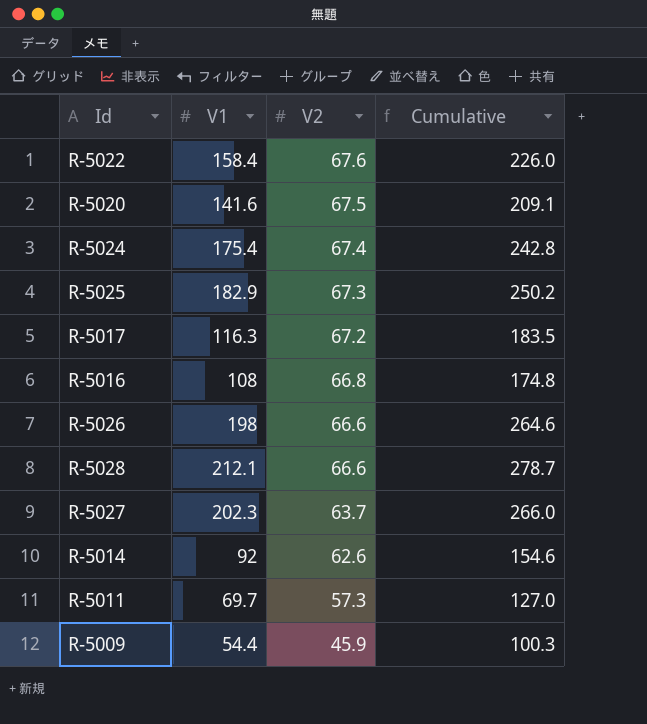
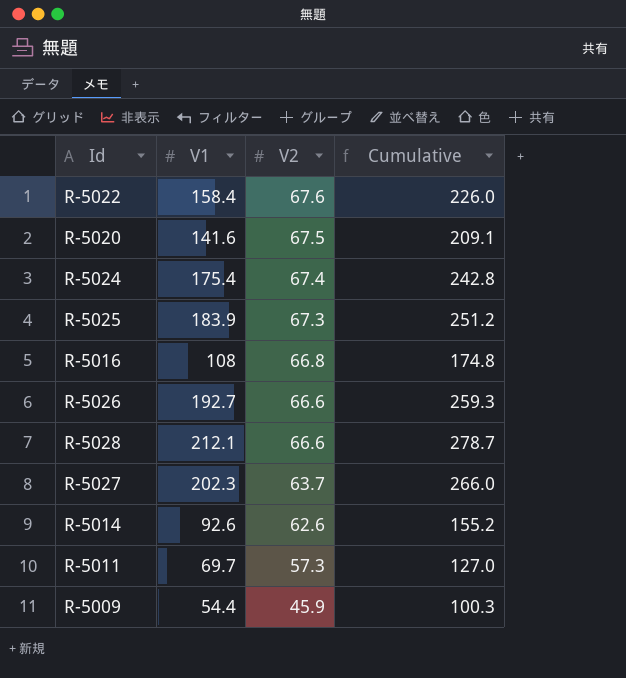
row R-5017: 116.3 | 67.2 | 183.5 -> none
R-5025 | V1: 182.9 -> 183.9
R-5025 | Cumulative: 250.2 -> 251.2
R-5026 | V1: 198 -> 192.7
R-5026 | Cumulative: 264.6 -> 259.3
R-5014 | V1: 92 -> 92.6
R-5014 | Cumulative: 154.6 -> 155.2

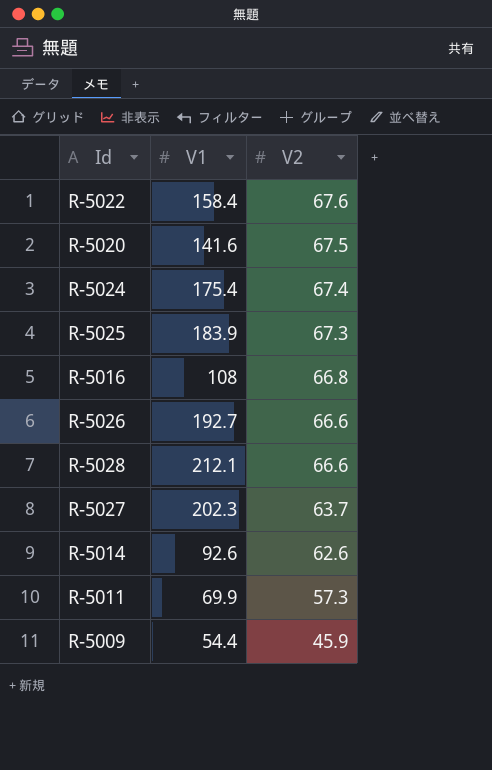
column Cumulative | formula: [V1] + [V2] -> none
R-5011 | V1: 69.7 -> 69.9

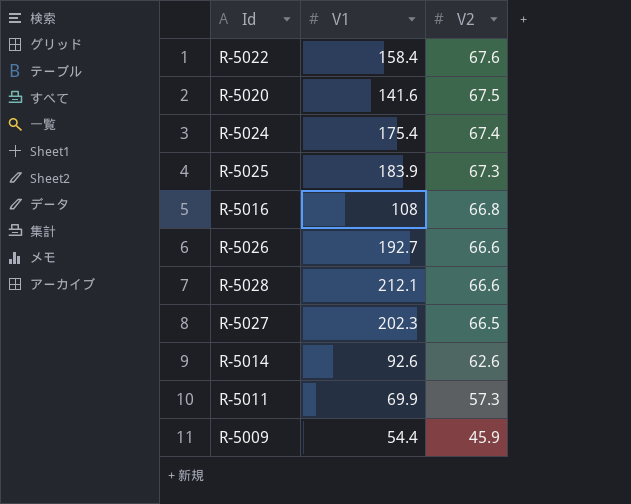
R-5027 | V2: 63.7 -> 66.5

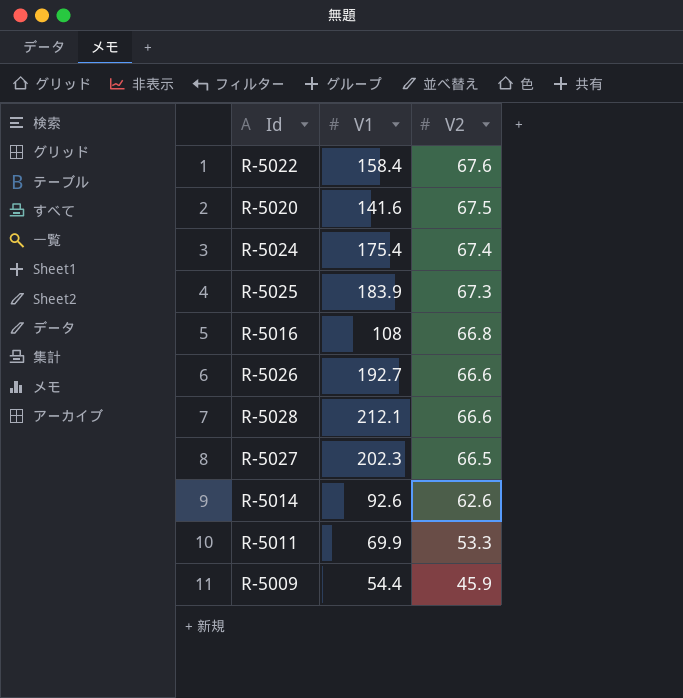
R-5011 | V2: 57.3 -> 53.3

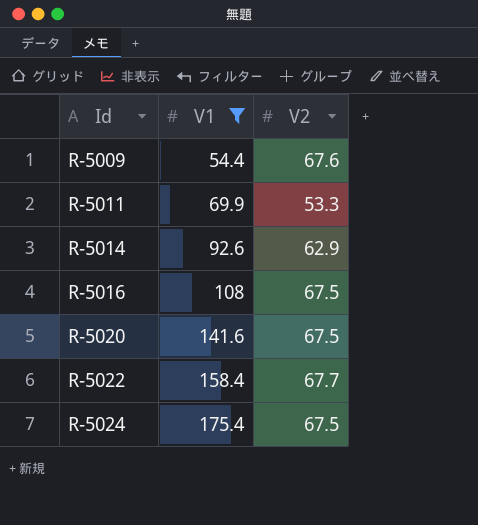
filter: none -> V1 <= 175.4
row order: V2 descending -> Id ascending
R-5009 | V2: 45.9 -> 67.6
R-5014 | V2: 62.6 -> 62.9
R-5016 | V2: 66.8 -> 67.5
R-5022 | V2: 67.6 -> 67.7
R-5024 | V2: 67.4 -> 67.5

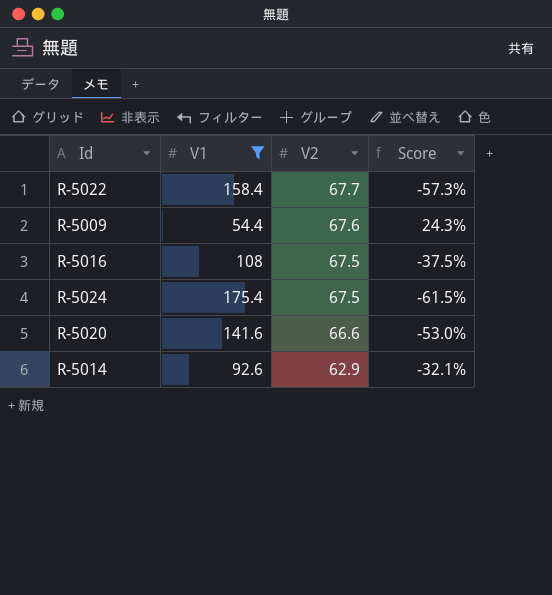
row order: Id ascending -> V2 descending
column Score | formula: none -> ([V2] - [V1]) / [V1]
row R-5011: 69.9 | 53.3 -> none
R-5020 | V2: 67.5 -> 66.6

